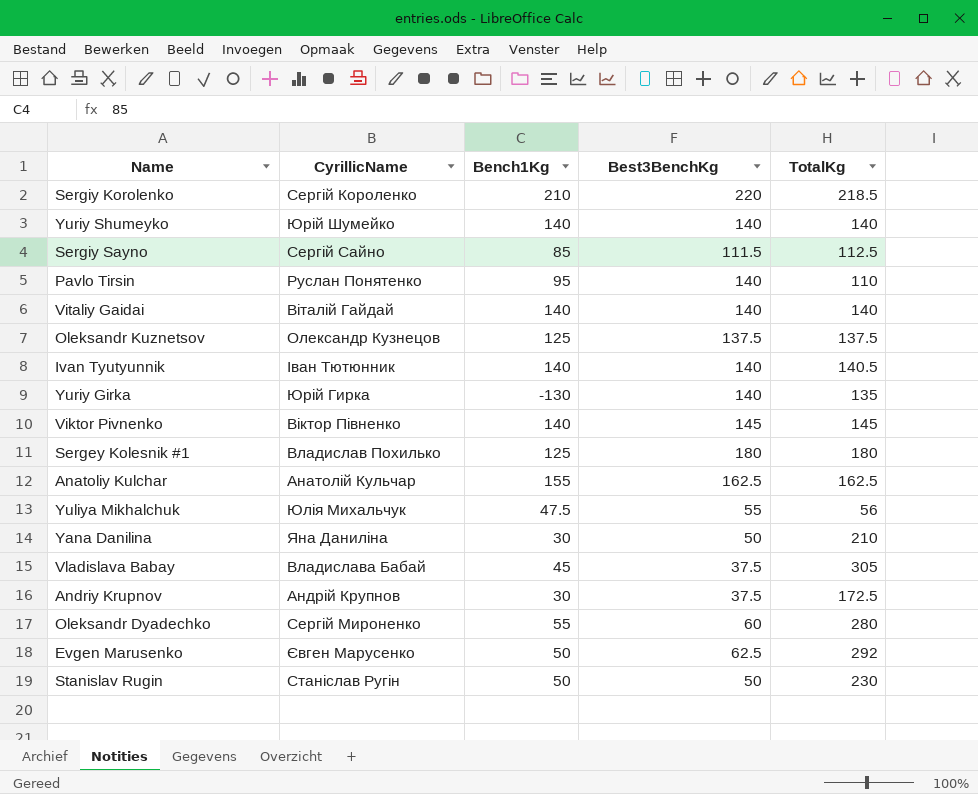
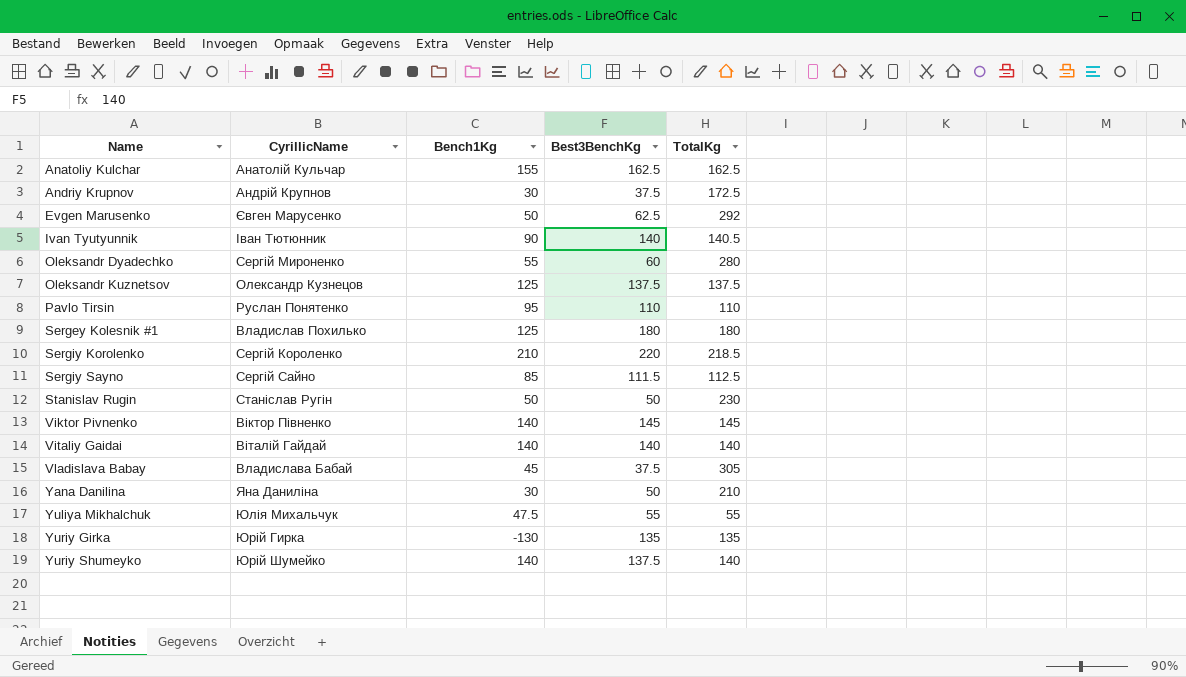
row order: none -> Name ascending
Ivan Tyutyunnik | Bench1Kg: 140 -> 90
Pavlo Tirsin | Best3BenchKg: 140 -> 110
Yuliya Mikhalchuk | TotalKg: 56 -> 55
Yuriy Girka | Best3BenchKg: 140 -> 135
Yuriy Shumeyko | Best3BenchKg: 140 -> 137.5

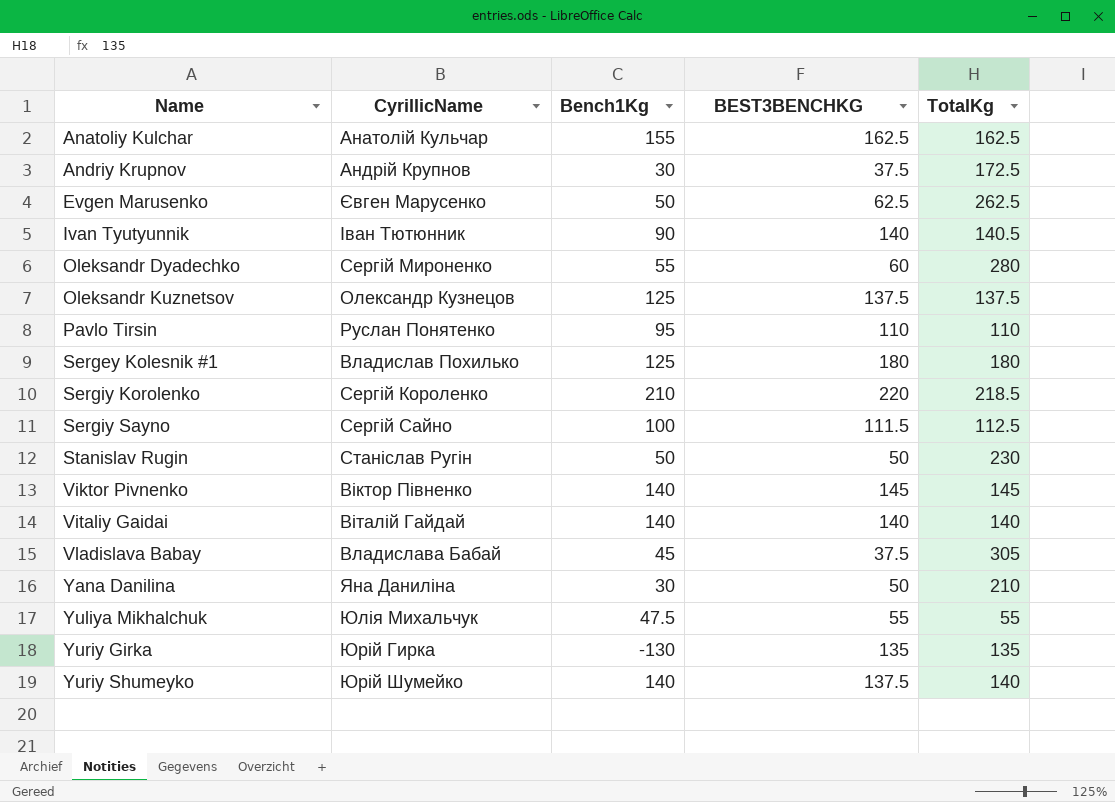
column name: Best3BenchKg -> BEST3BENCHKG
Evgen Marusenko | TotalKg: 292 -> 262.5
Sergiy Sayno | Bench1Kg: 85 -> 100

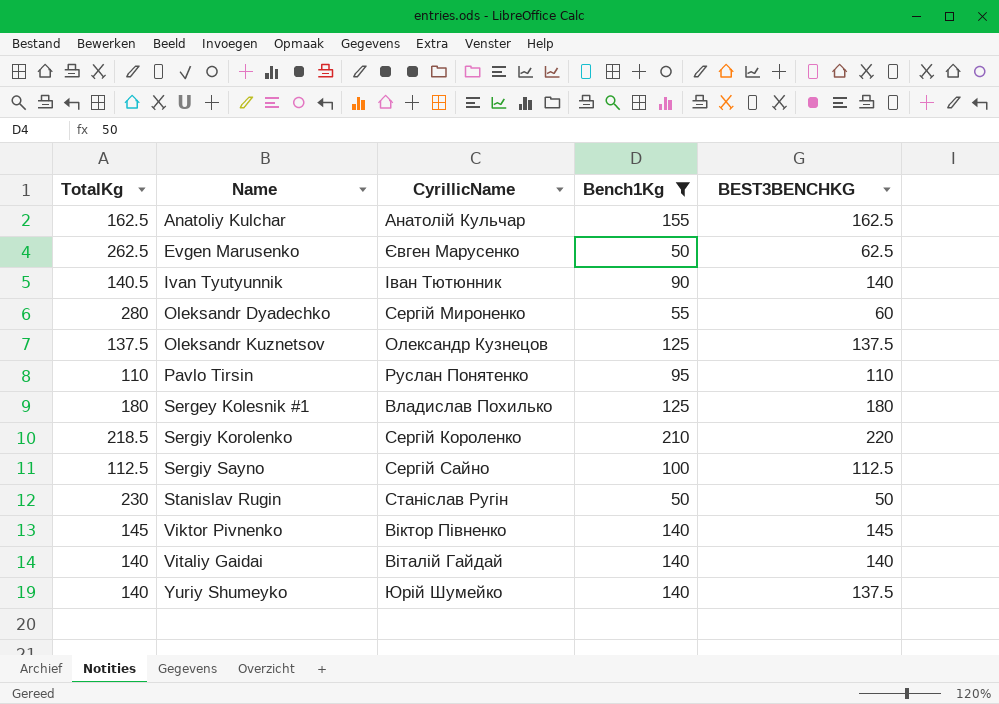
filter: none -> Bench1Kg >= 50
column TotalKg | position: 5 -> 1
Sergiy Sayno | BEST3BENCHKG: 111.5 -> 112.5

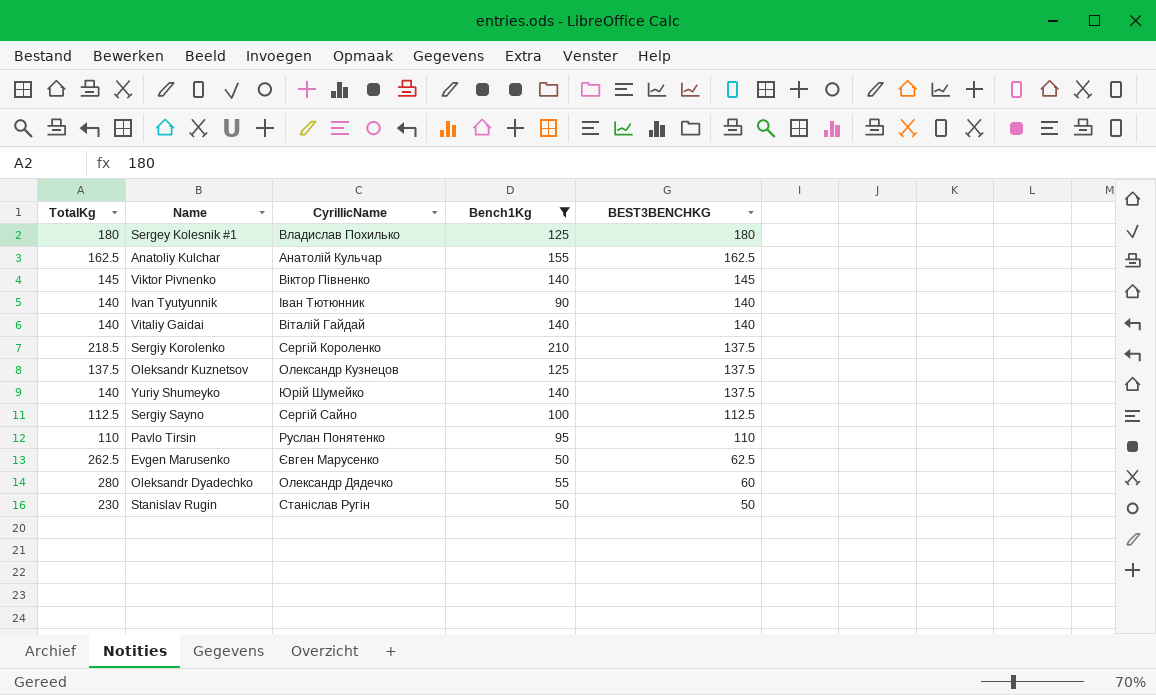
row order: Name ascending -> BEST3BENCHKG descending
Ivan Tyutyunnik | TotalKg: 140.5 -> 140
Sergiy Korolenko | BEST3BENCHKG: 220 -> 137.5
Oleksandr Dyadechko | CyrillicName: Сергій Мироненко -> Олександр Дядечко

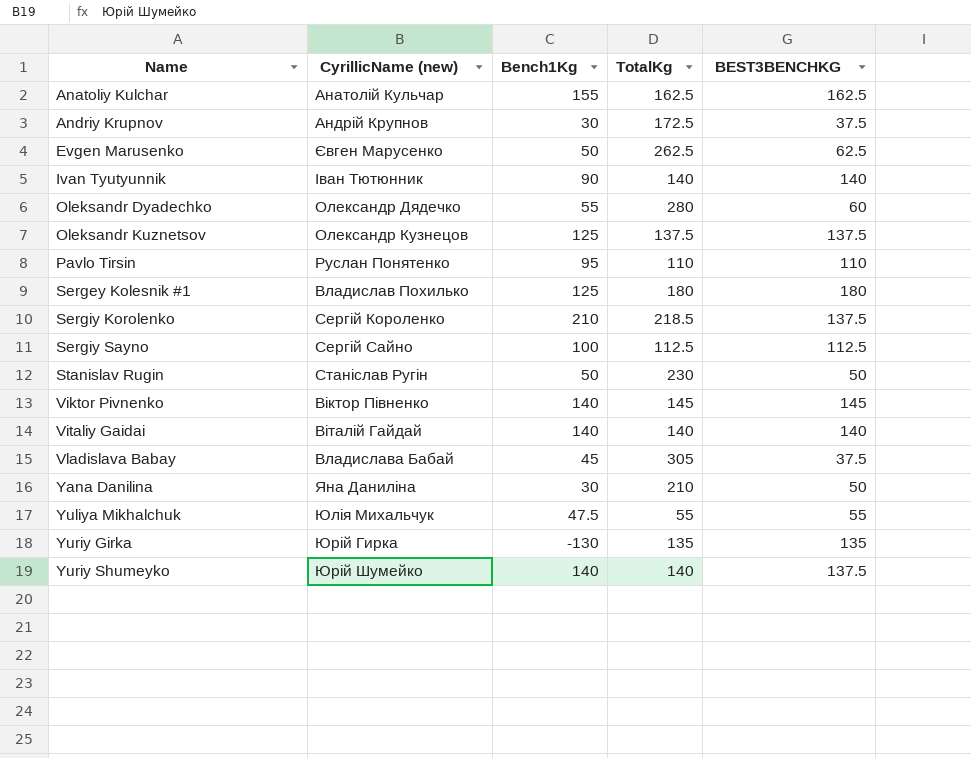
filter: Bench1Kg >= 50 -> none
row order: BEST3BENCHKG descending -> Name ascending
column name: CyrillicName -> CyrillicName (new)
column TotalKg | position: 1 -> 4

